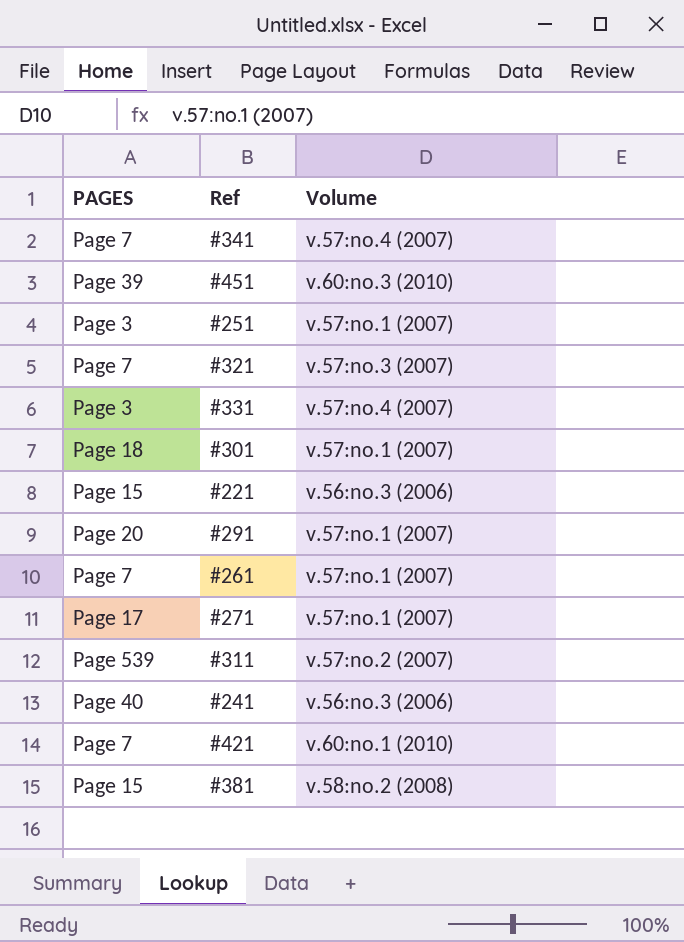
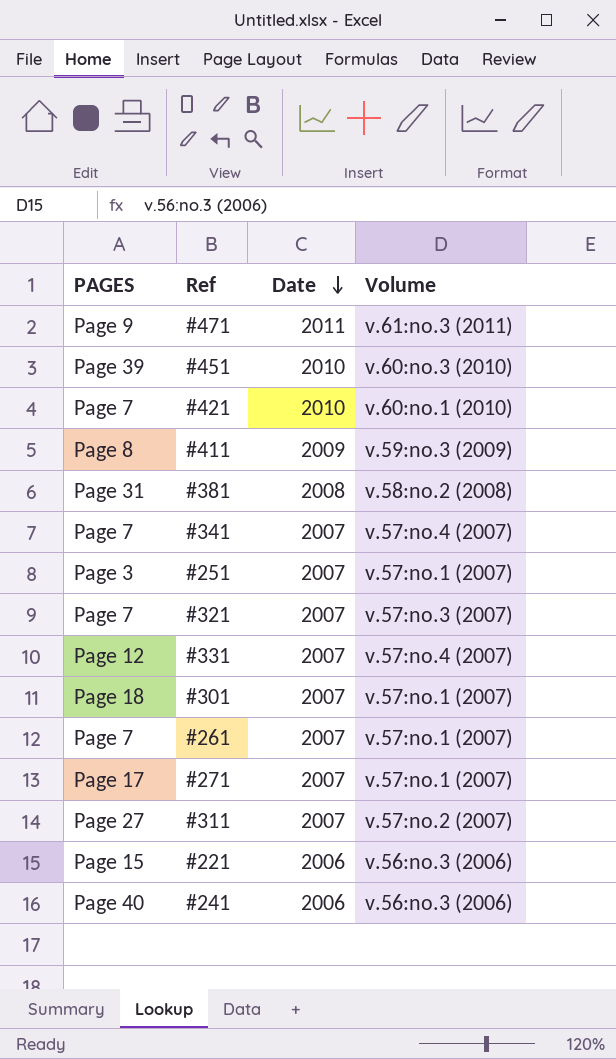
row order: none -> Date descending
column Date | position: none -> 3
row #291: Page 20 | v.57:no.1 (2007) -> none
row #471: none -> Page 9 | 2011 | v.61:no.3 (2011)
row #411: none -> Page 8 | 2009 | v.59:no.3 (2009)
#381 | PAGES: Page 15 -> Page 31
#331 | PAGES: Page 3 -> Page 12
#311 | PAGES: Page 539 -> Page 27

